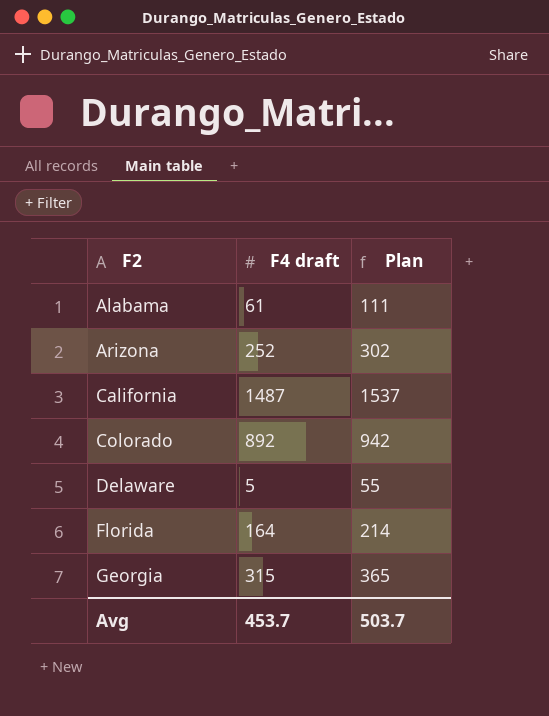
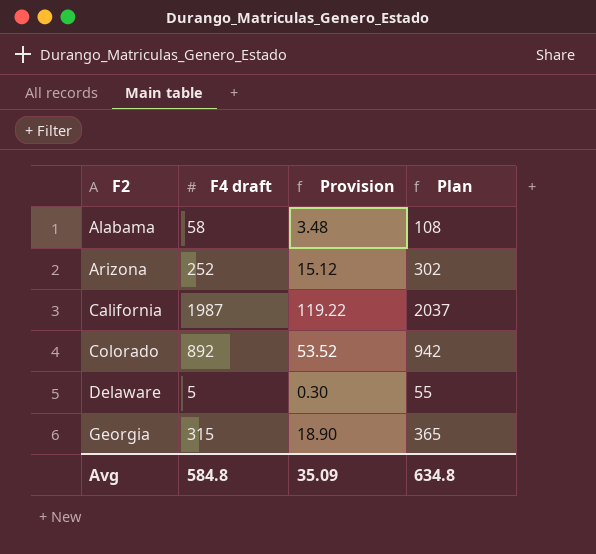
column Provision | formula: none -> [F4 draft] * 0.06
row Florida: 164 | 214 -> none
Alabama | F4 draft: 61 -> 58
Alabama | Plan: 111 -> 108
California | F4 draft: 1487 -> 1987
California | Plan: 1537 -> 2037
Avg | F4 draft: 453.7 -> 584.8
Avg | Plan: 503.7 -> 634.8

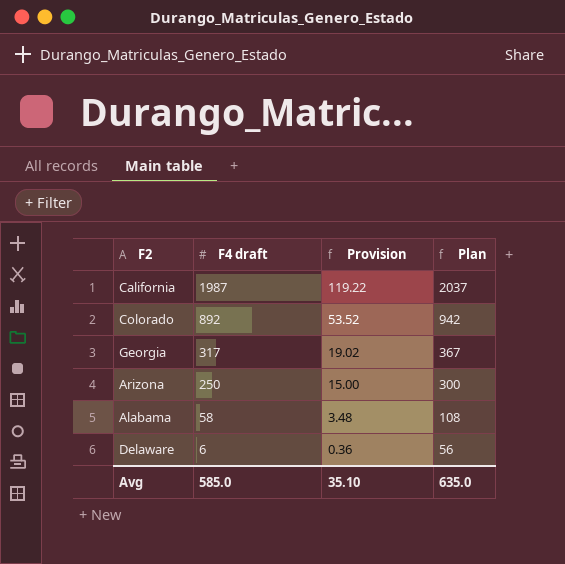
row order: F2 ascending -> F4 draft descending
Georgia | F4 draft: 315 -> 317
Georgia | Provision: 18.90 -> 19.02
Georgia | Plan: 365 -> 367
Arizona | F4 draft: 252 -> 250
Arizona | Provision: 15.12 -> 15.00
Arizona | Plan: 302 -> 300
Delaware | F4 draft: 5 -> 6
Delaware | Provision: 0.30 -> 0.36
Delaware | Plan: 55 -> 56
Avg | F4 draft: 584.8 -> 585.0
Avg | Provision: 35.09 -> 35.10
Avg | Plan: 634.8 -> 635.0

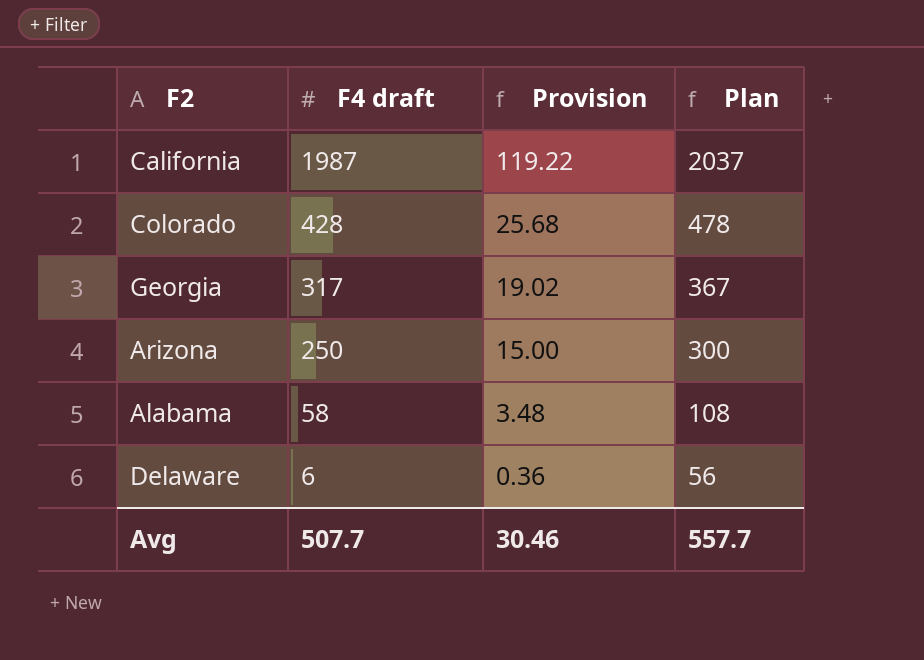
Colorado | F4 draft: 892 -> 428
Colorado | Provision: 53.52 -> 25.68
Colorado | Plan: 942 -> 478
Avg | F4 draft: 585.0 -> 507.7
Avg | Provision: 35.10 -> 30.46
Avg | Plan: 635.0 -> 557.7

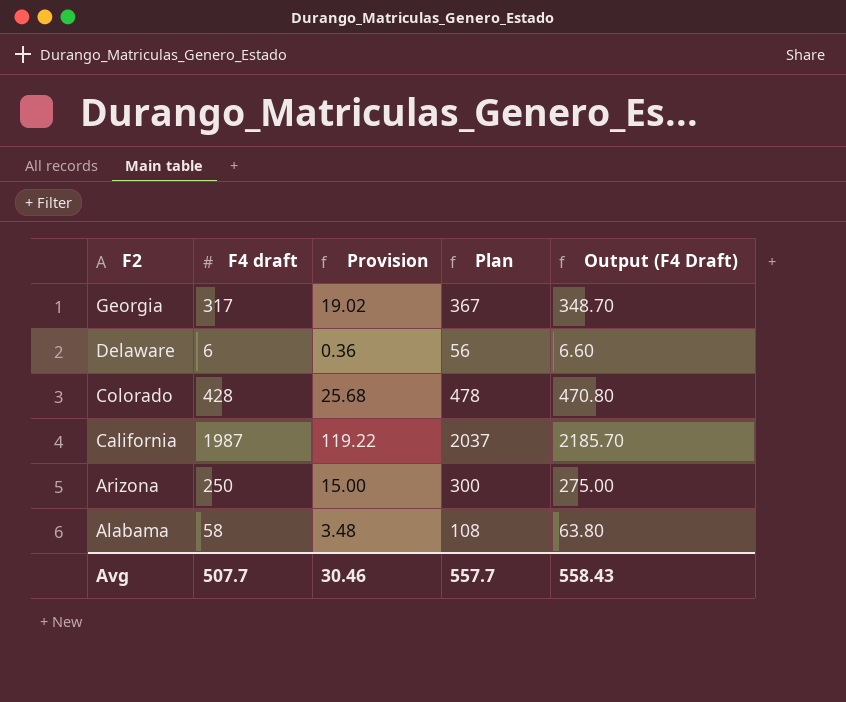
row order: F4 draft descending -> F2 descending
column Output (F4 Draft) | formula: none -> [F4 draft] * 1.1

